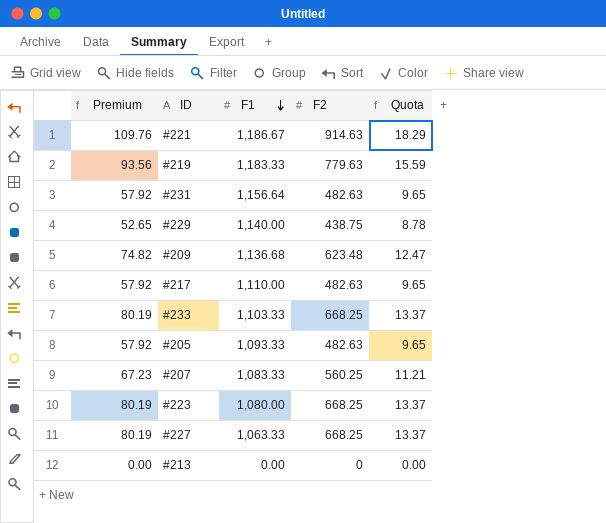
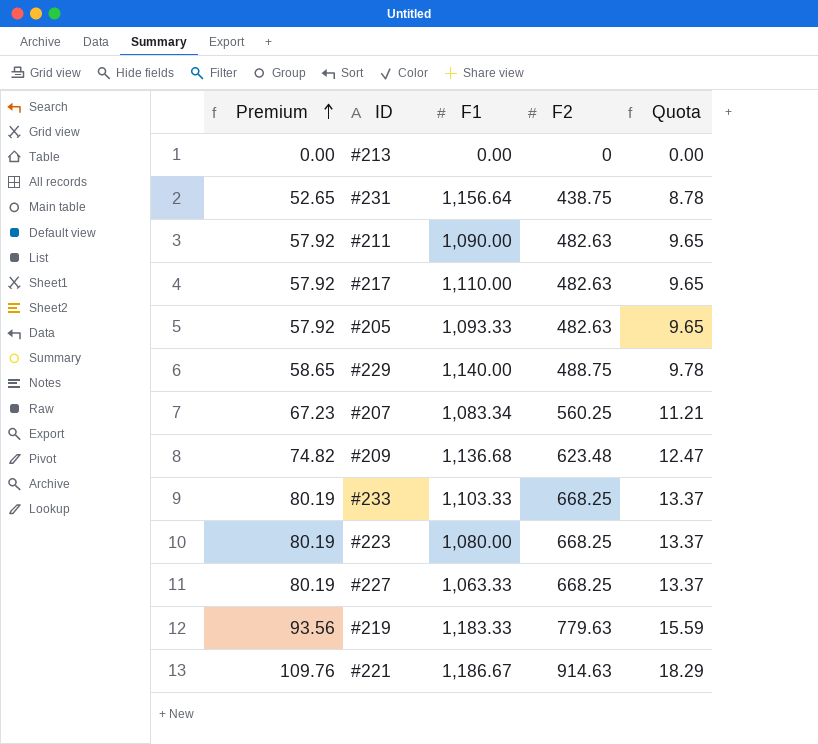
row order: F1 descending -> Premium ascending
#231 | Premium: 57.92 -> 52.65
#231 | F2: 482.63 -> 438.75
#231 | Quota: 9.65 -> 8.78
row #211: none -> 57.92 | 1,090.00 | 482.63 | 9.65
#229 | Premium: 52.65 -> 58.65
#229 | F2: 438.75 -> 488.75
#229 | Quota: 8.78 -> 9.78
#207 | F1: 1,083.33 -> 1,083.34

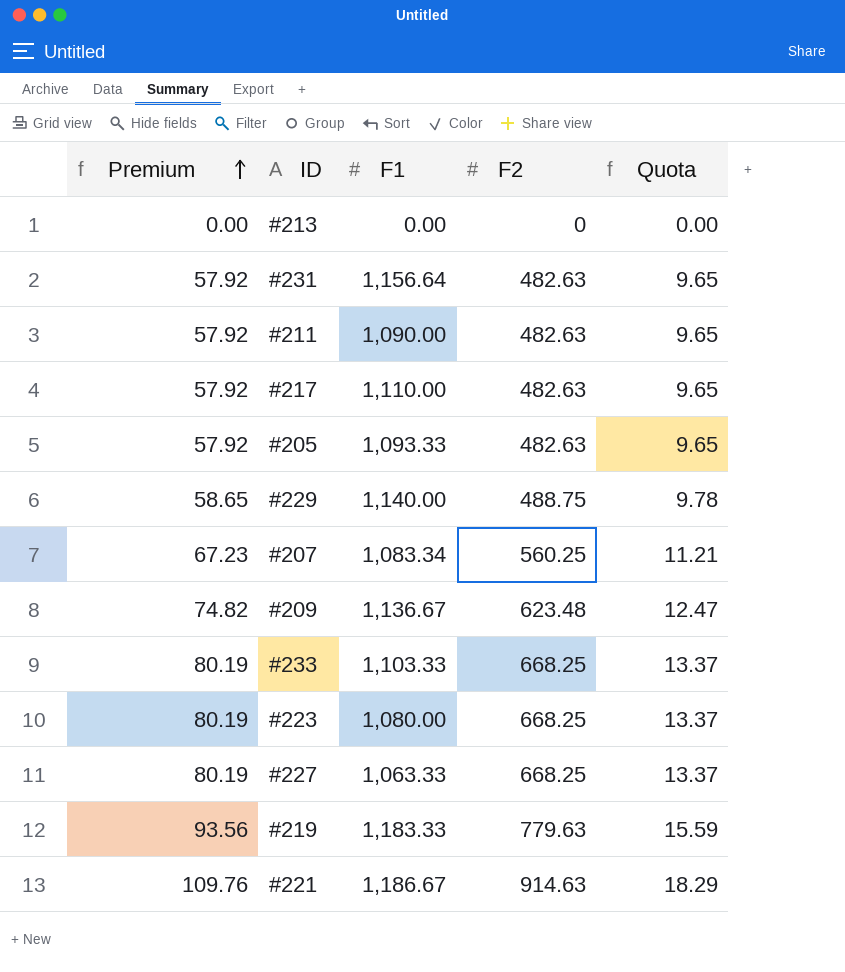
#231 | Premium: 52.65 -> 57.92
#231 | F2: 438.75 -> 482.63
#231 | Quota: 8.78 -> 9.65
#209 | F1: 1,136.68 -> 1,136.67

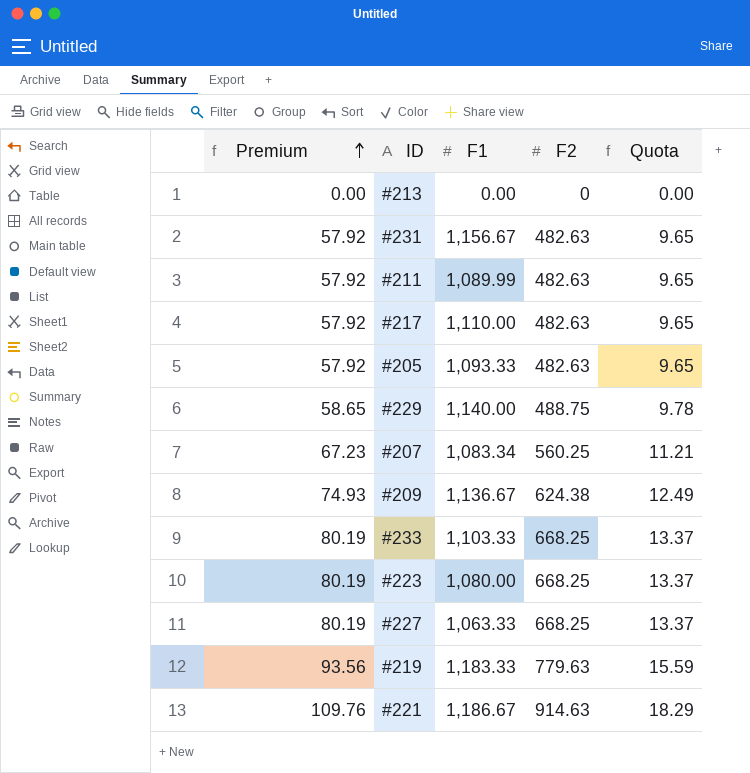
#231 | F1: 1,156.64 -> 1,156.67
#211 | F1: 1,090.00 -> 1,089.99
#209 | Premium: 74.82 -> 74.93
#209 | F2: 623.48 -> 624.38
#209 | Quota: 12.47 -> 12.49

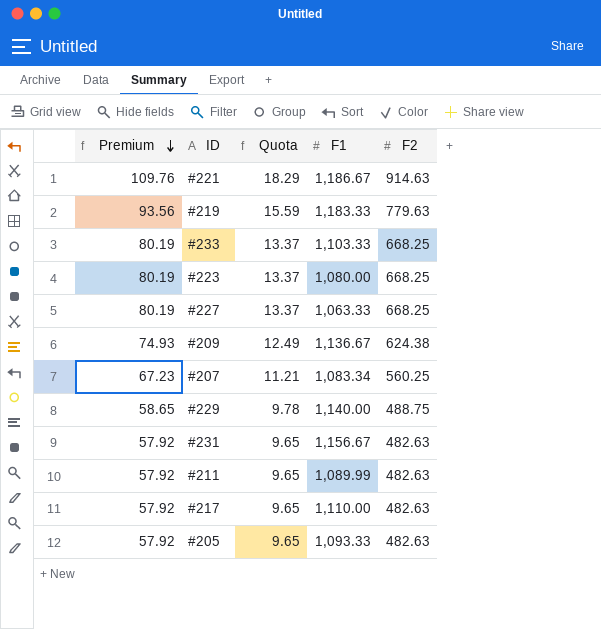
row order: Premium ascending -> Premium descending
column Quota | position: 5 -> 3
row #213: 0.00 | 0.00 | 0 | 0.00 -> none

